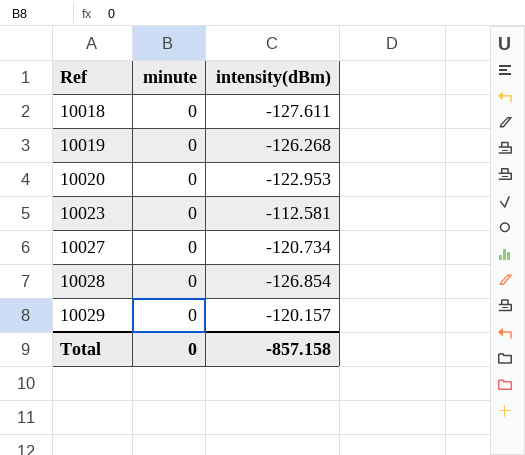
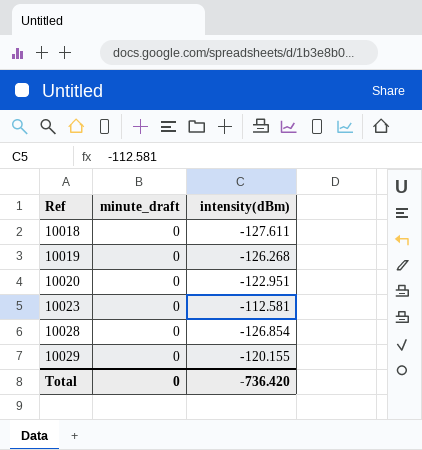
column name: minute -> minute_draft
row 10027: 0 | -120.734 -> none
10020 | intensity(dBm): -122.953 -> -122.951
10029 | intensity(dBm): -120.157 -> -120.155
Total | intensity(dBm): -857.158 -> -736.420

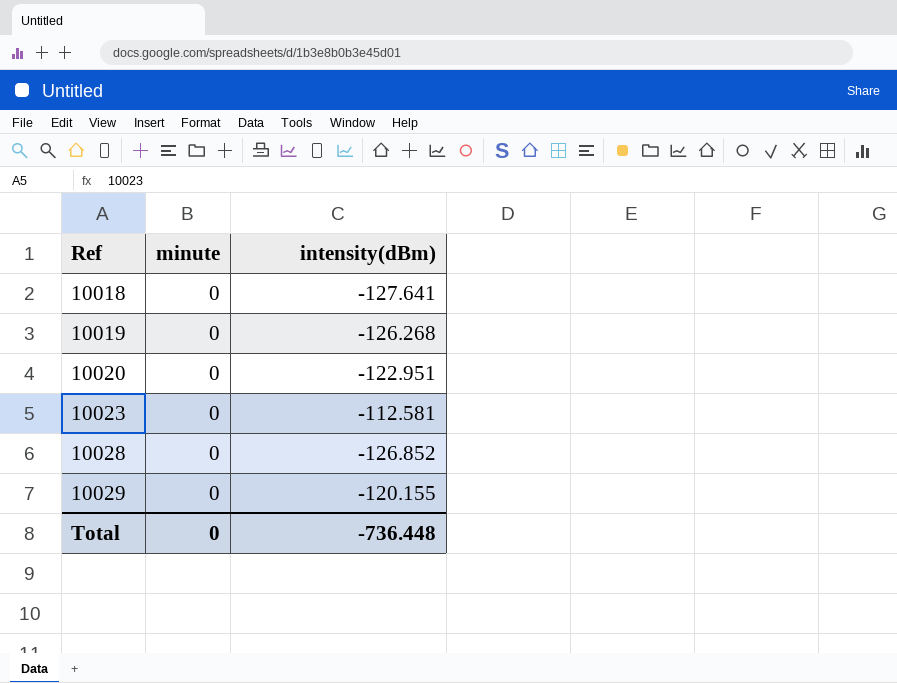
column name: minute_draft -> minute
10018 | intensity(dBm): -127.611 -> -127.641
10028 | intensity(dBm): -126.854 -> -126.852
Total | intensity(dBm): -736.420 -> -736.448

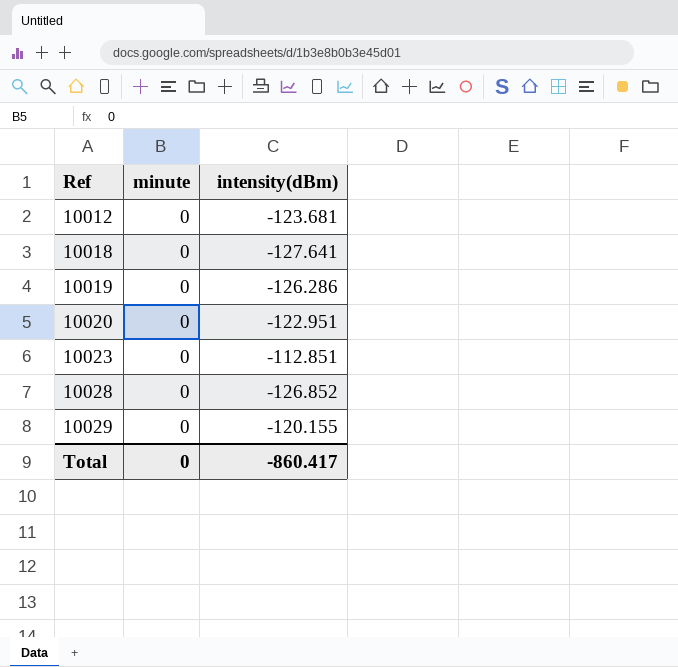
row 10012: none -> 0 | -123.681
10019 | intensity(dBm): -126.268 -> -126.286
10023 | intensity(dBm): -112.581 -> -112.851
Total | intensity(dBm): -736.448 -> -860.417

